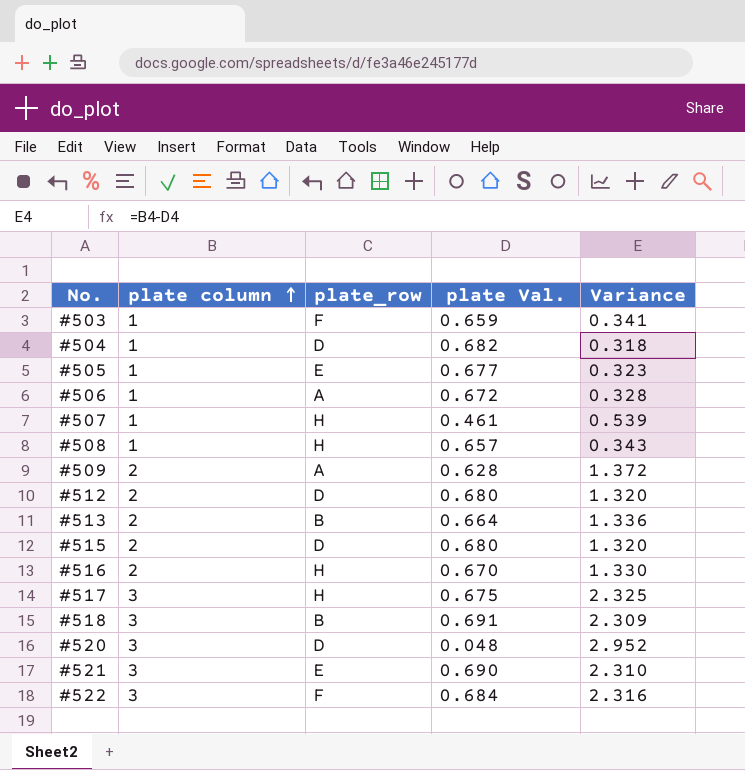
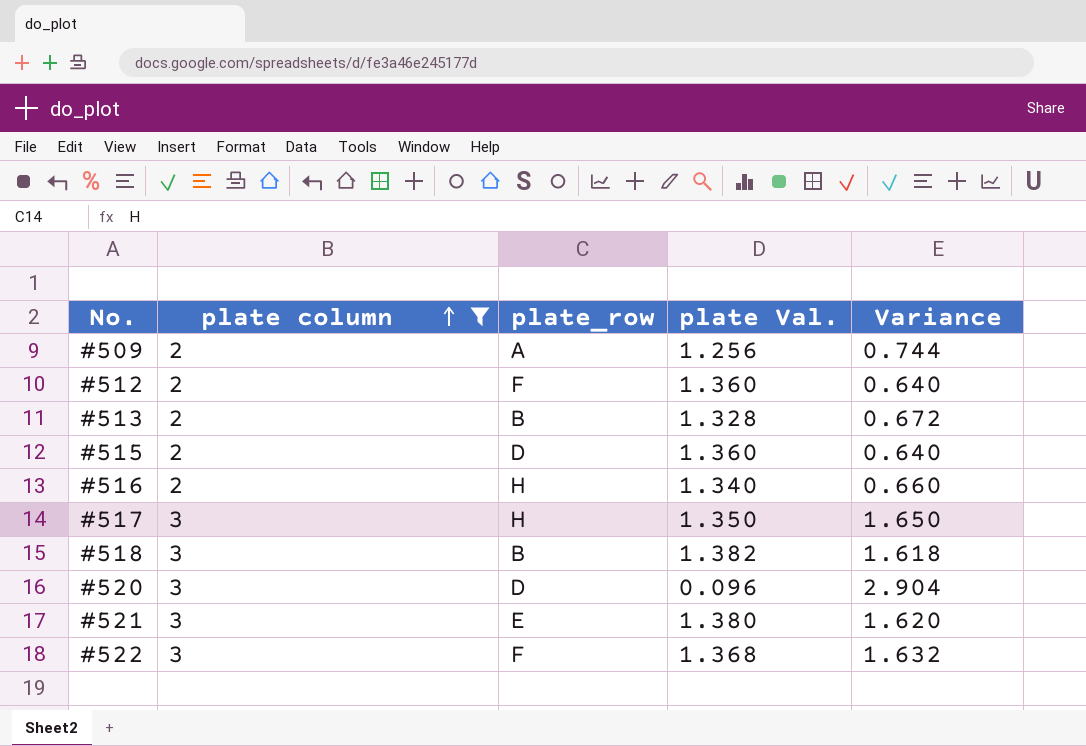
filter: none -> plate column != 1
#509 | plate Val.: 0.628 -> 1.256
#509 | Variance: 1.372 -> 0.744
#512 | plate_row: D -> F
#512 | plate Val.: 0.680 -> 1.360
#512 | Variance: 1.320 -> 0.640
#513 | plate Val.: 0.664 -> 1.328
#513 | Variance: 1.336 -> 0.672
#515 | plate Val.: 0.680 -> 1.360
#515 | Variance: 1.320 -> 0.640
#516 | plate Val.: 0.670 -> 1.340
#516 | Variance: 1.330 -> 0.660
#517 | plate Val.: 0.675 -> 1.350
#517 | Variance: 2.325 -> 1.650
#518 | plate Val.: 0.691 -> 1.382
#518 | Variance: 2.309 -> 1.618
#520 | plate Val.: 0.048 -> 0.096
#520 | Variance: 2.952 -> 2.904
#521 | plate Val.: 0.690 -> 1.380
#521 | Variance: 2.310 -> 1.620
#522 | plate Val.: 0.684 -> 1.368
#522 | Variance: 2.316 -> 1.632

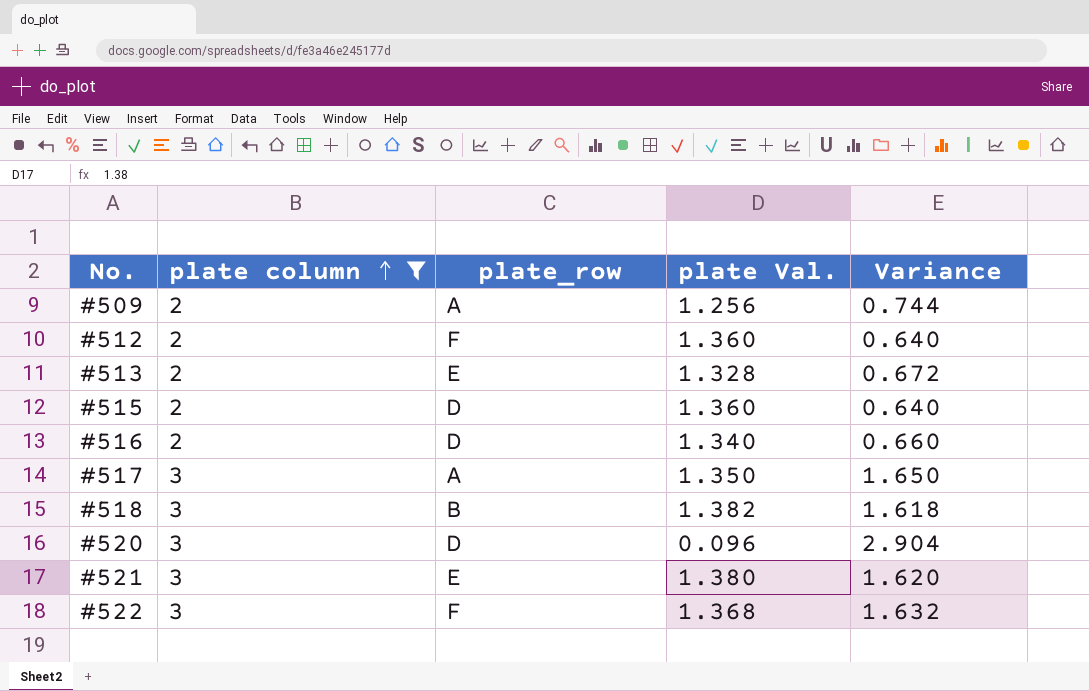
#513 | plate_row: B -> E
#516 | plate_row: H -> D
#517 | plate_row: H -> A

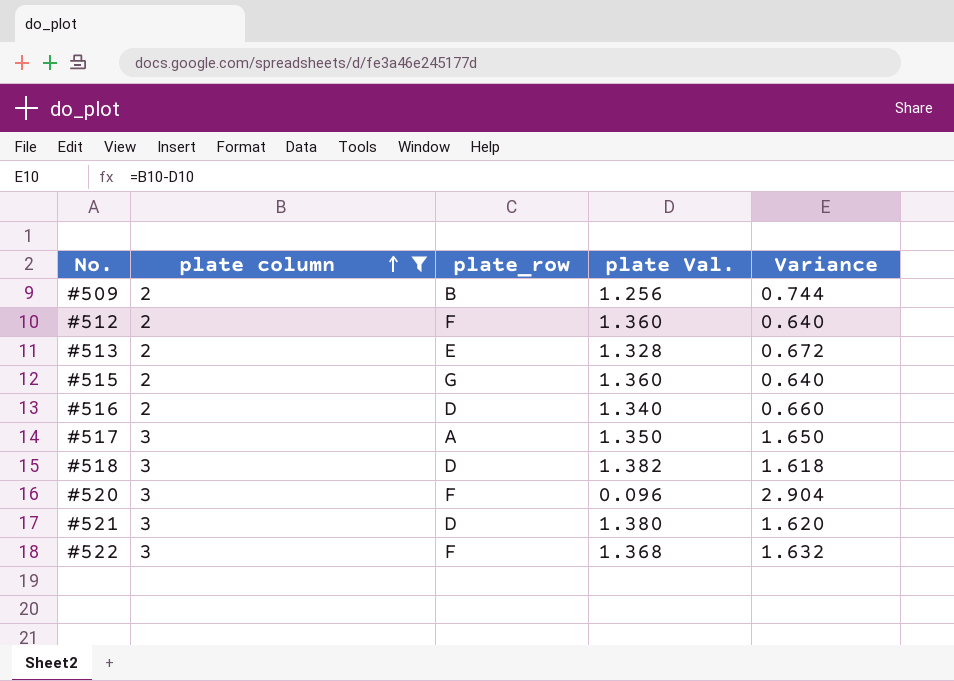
#509 | plate_row: A -> B
#515 | plate_row: D -> G
#518 | plate_row: B -> D
#520 | plate_row: D -> F
#521 | plate_row: E -> D

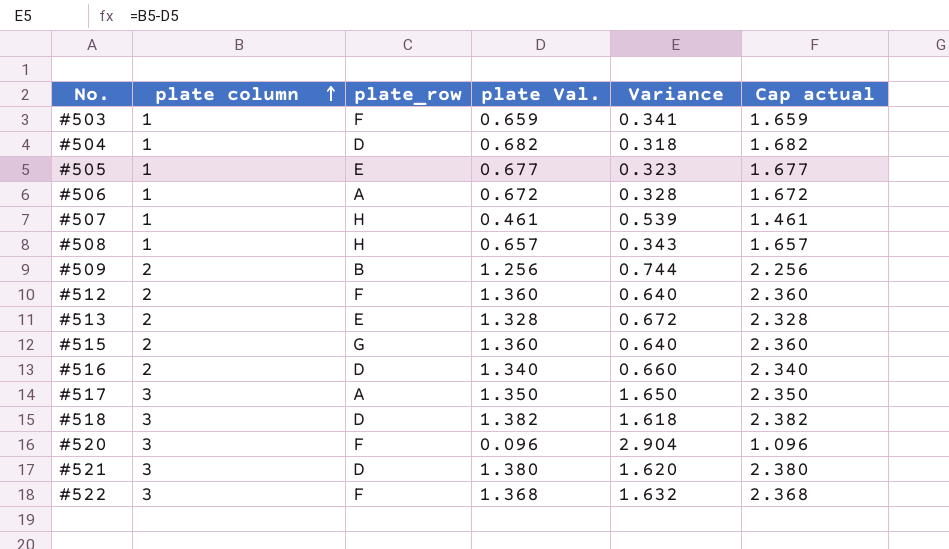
filter: plate column != 1 -> none
column Cap actual | formula: none -> [plate Val.] + 1

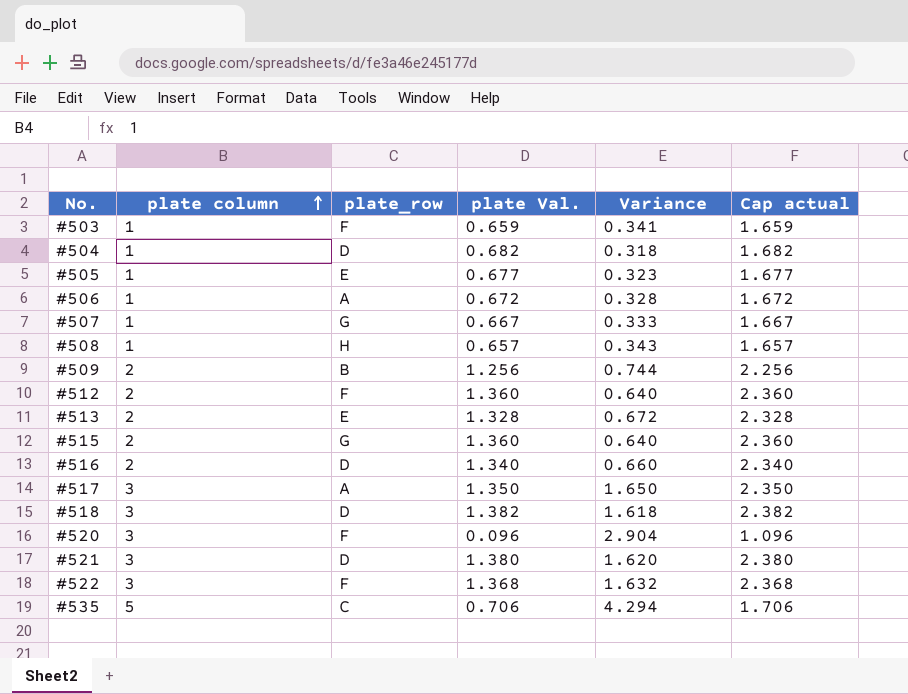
#507 | plate_row: H -> G
#507 | plate Val.: 0.461 -> 0.667
#507 | Variance: 0.539 -> 0.333
#507 | Cap actual: 1.461 -> 1.667
row #535: none -> 5 | C | 0.706 | 4.294 | 1.706

